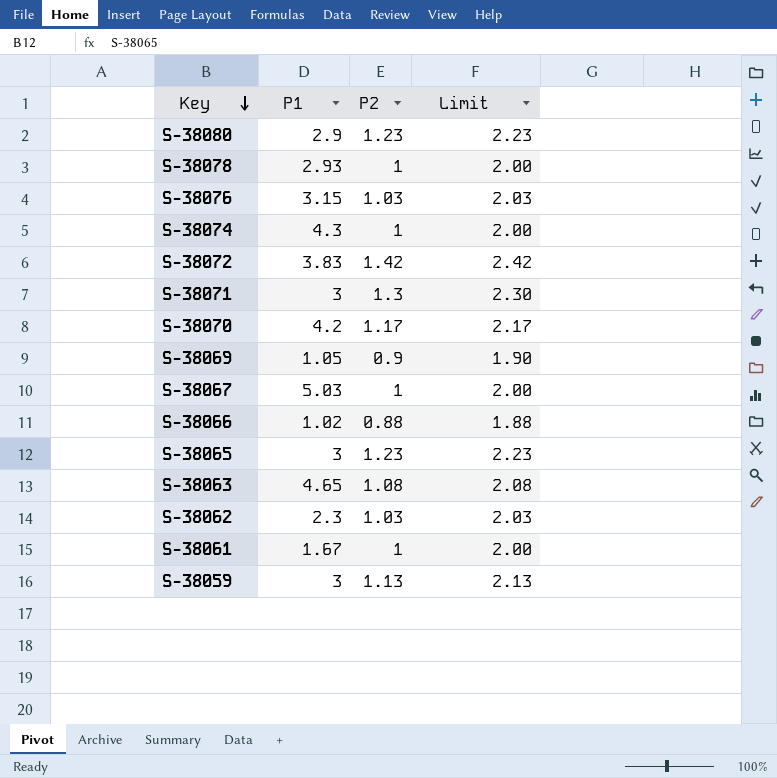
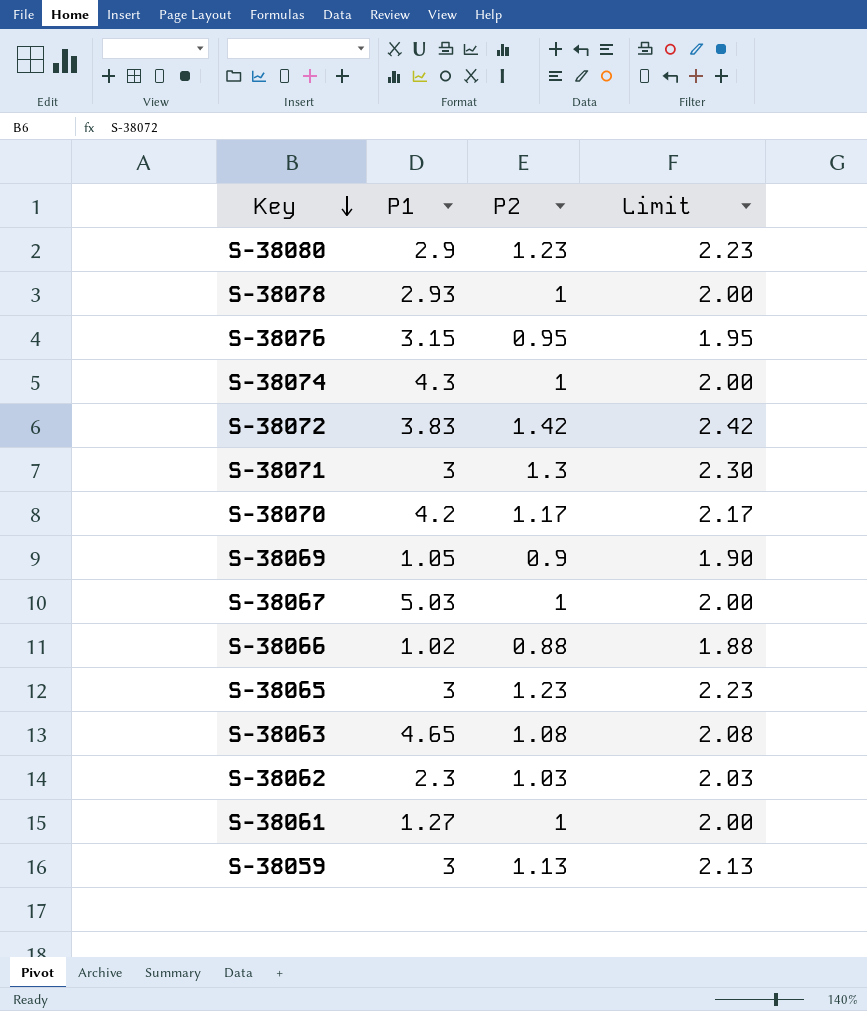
S-38076 | P2: 1.03 -> 0.95
S-38076 | Limit: 2.03 -> 1.95
S-38061 | P1: 1.67 -> 1.27

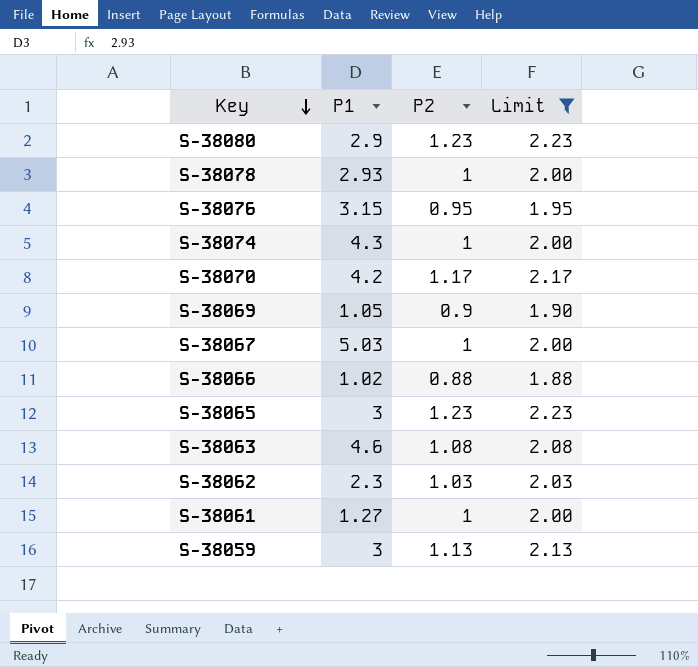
filter: none -> Limit <= 2.23
S-38063 | P1: 4.65 -> 4.6

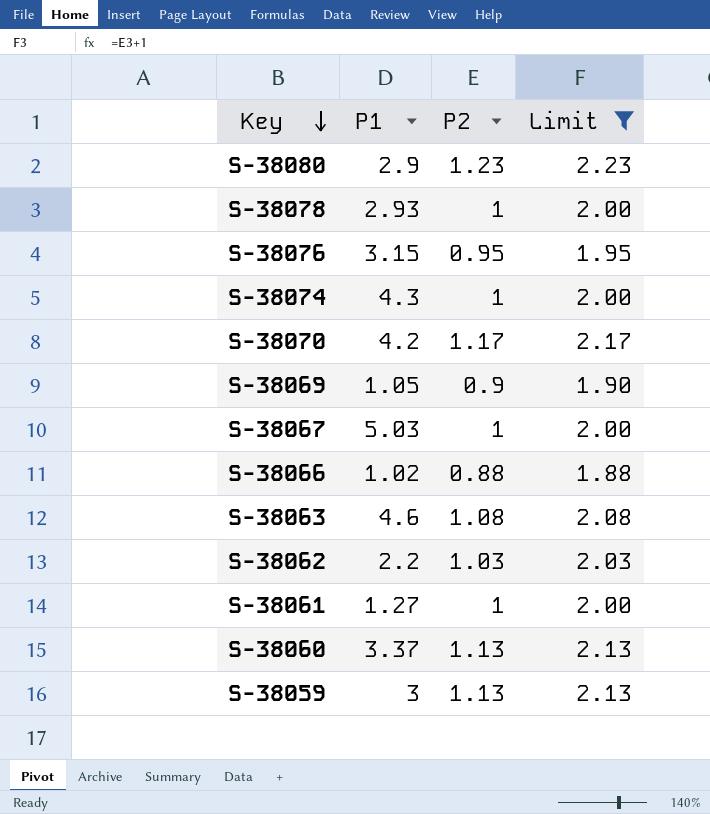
row S-38065: 3 | 1.23 | 2.23 -> none
S-38062 | P1: 2.3 -> 2.2
row S-38060: none -> 3.37 | 1.13 | 2.13

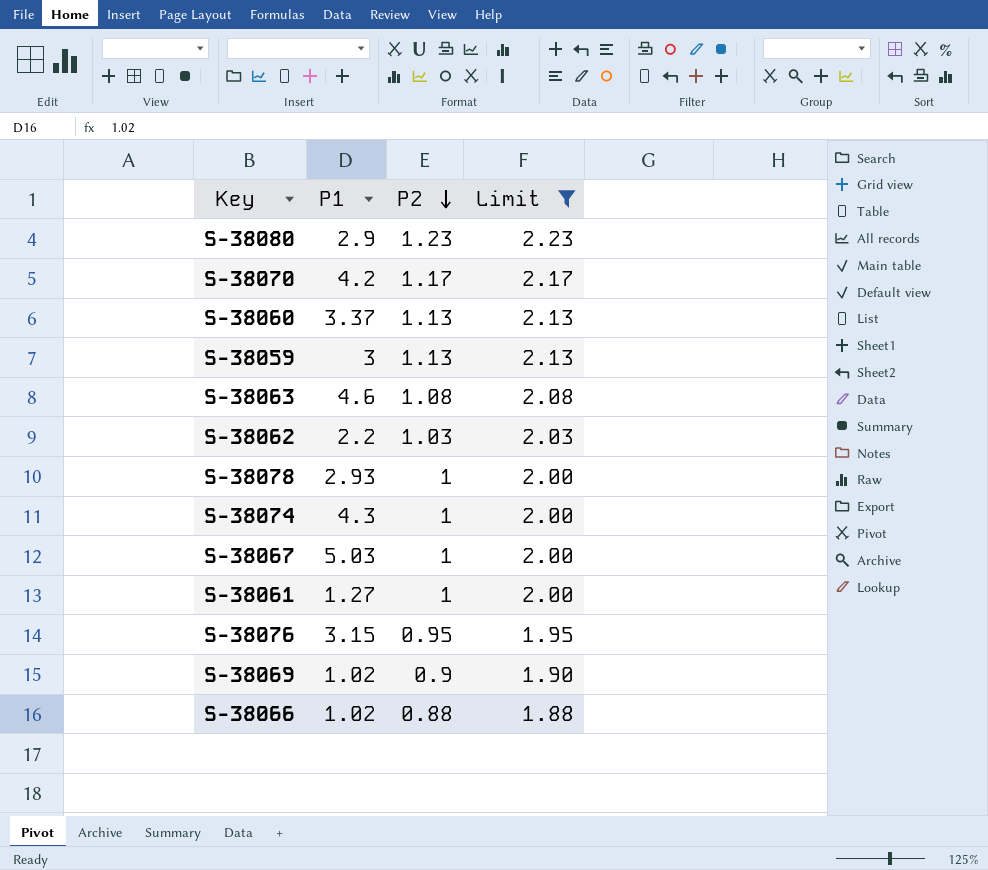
row order: Key descending -> P2 descending
S-38069 | P1: 1.05 -> 1.02

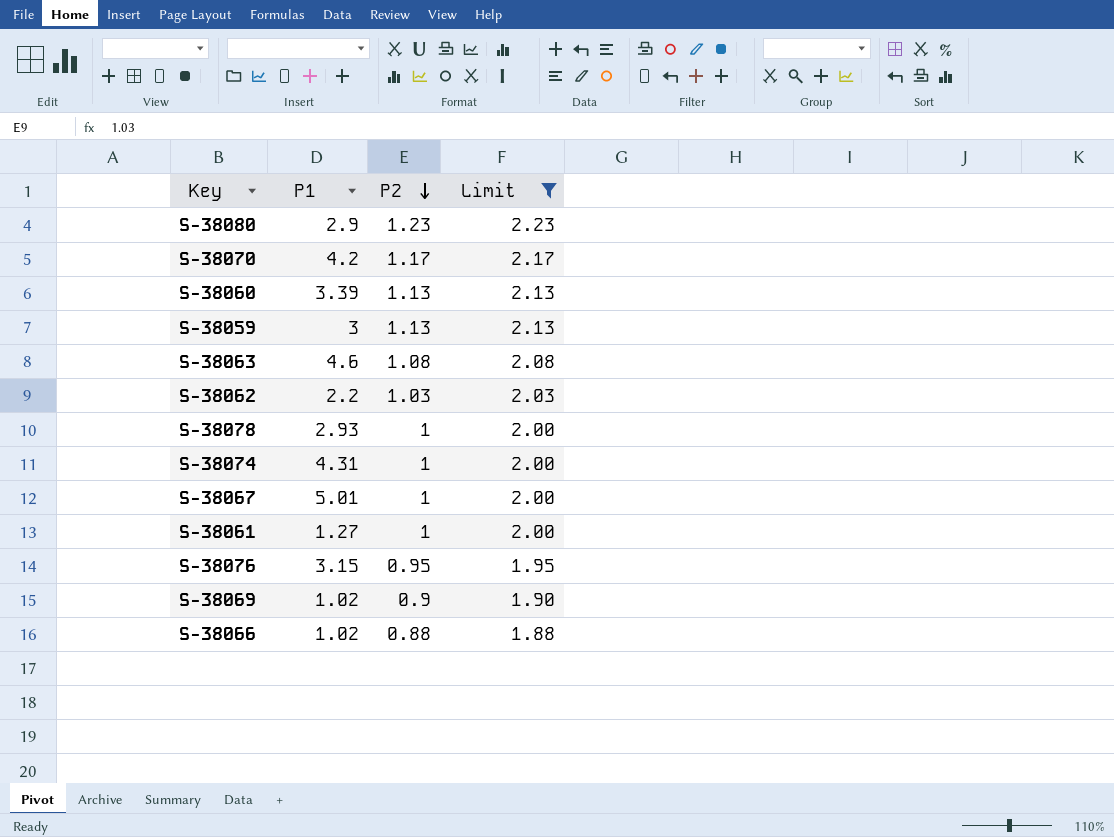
S-38060 | P1: 3.37 -> 3.39
S-38074 | P1: 4.3 -> 4.31
S-38067 | P1: 5.03 -> 5.01

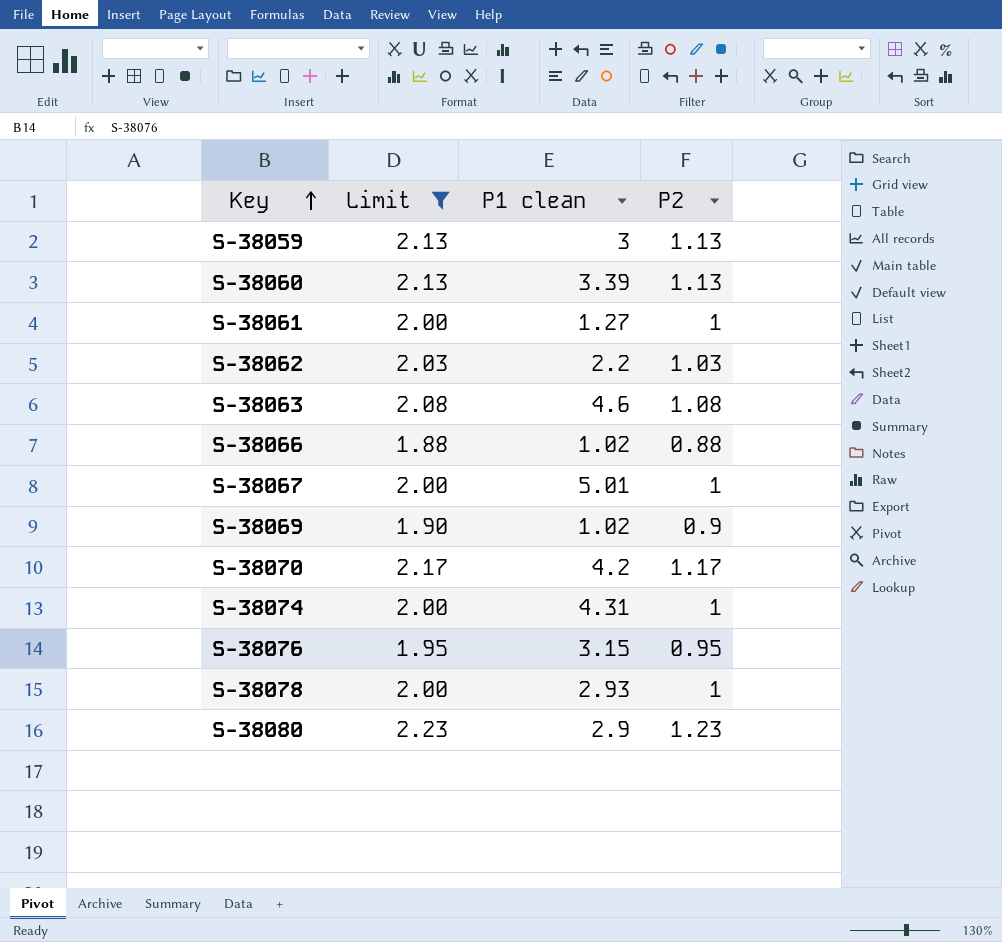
row order: P2 descending -> Key ascending
column Limit | position: 4 -> 2
column name: P1 -> P1 clean

